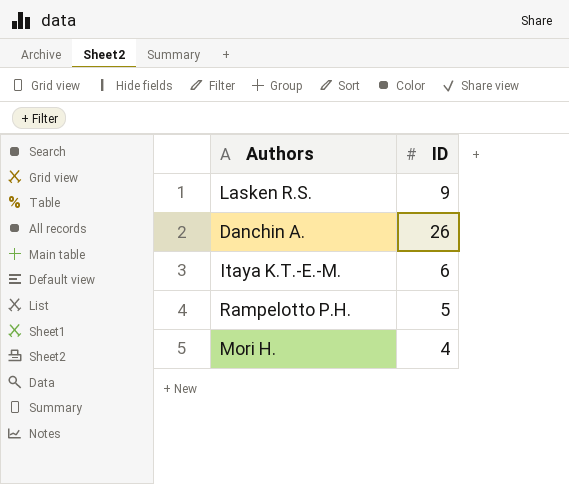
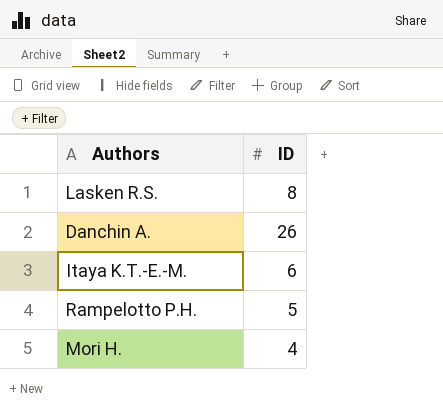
Lasken R.S. | ID: 9 -> 8

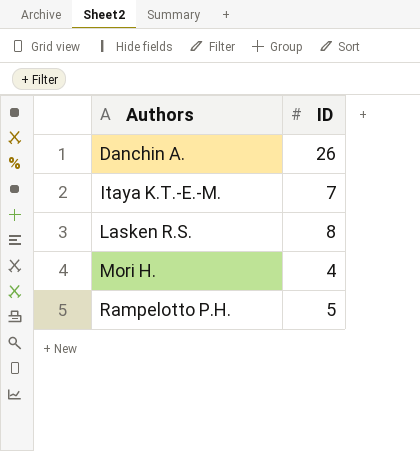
row order: none -> Authors ascending
Itaya K.T.-E.-M. | ID: 6 -> 7

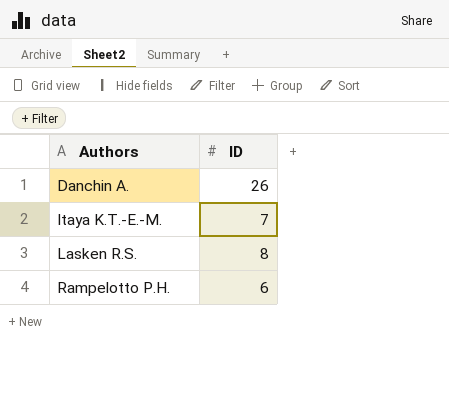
row Mori H.: 4 -> none
Rampelotto P.H. | ID: 5 -> 6

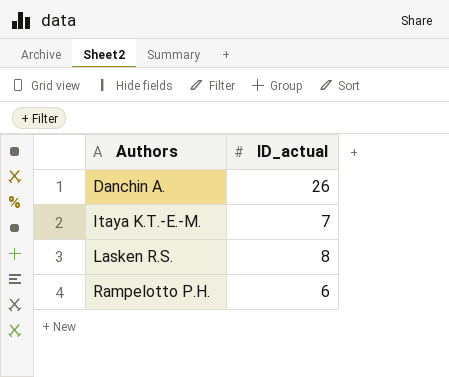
column name: ID -> ID_actual

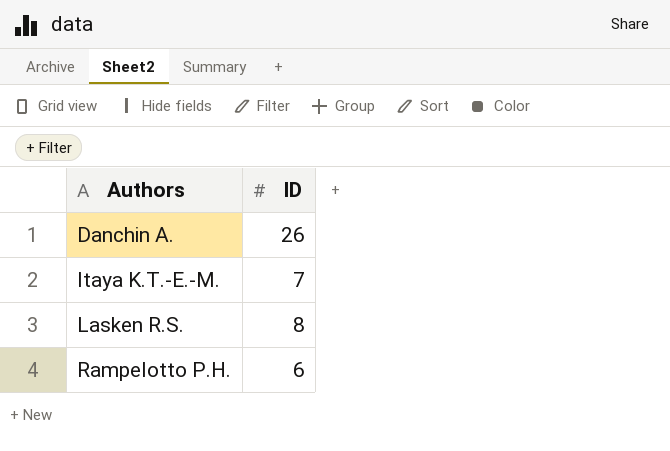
column name: ID_actual -> ID

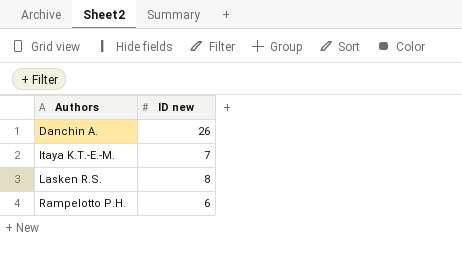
column name: ID -> ID new

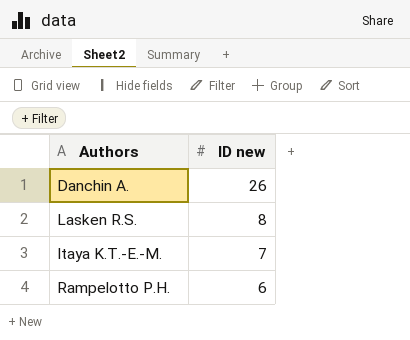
row order: Authors ascending -> ID new descending

